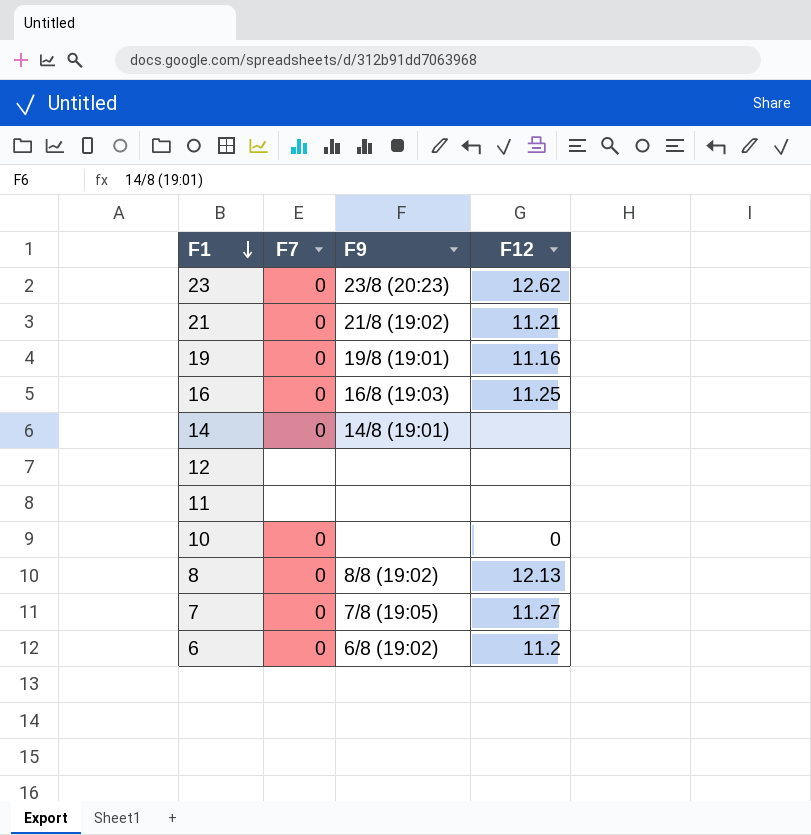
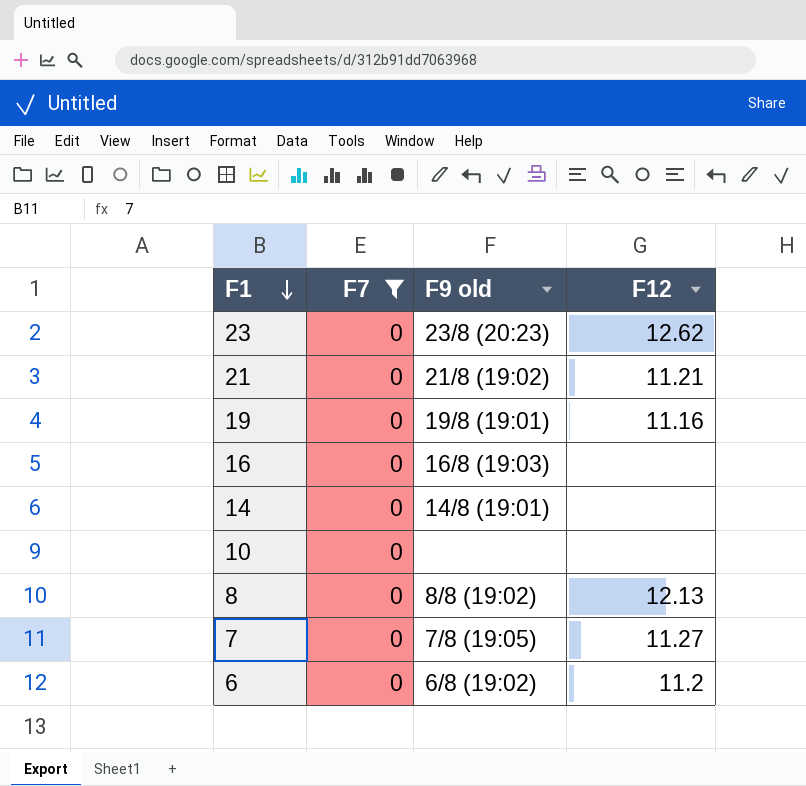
filter: none -> F7 = 0
column name: F9 -> F9 old
16 | F12: 11.25 -> none
10 | F12: 0 -> none

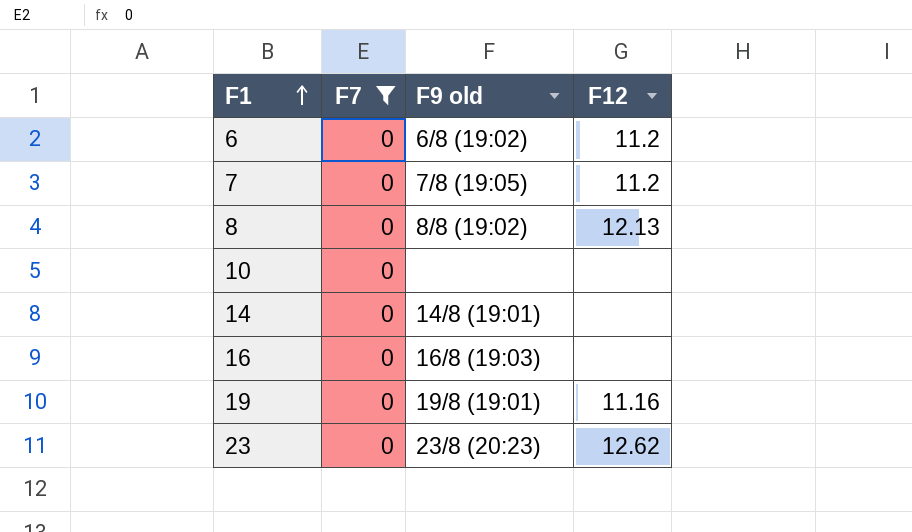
row order: F1 descending -> F1 ascending
row 21: 0 | 21/8 (19:02) | 11.21 -> none
7 | F12: 11.27 -> 11.2

